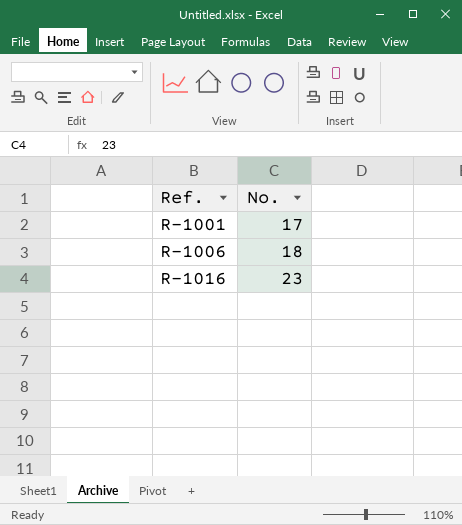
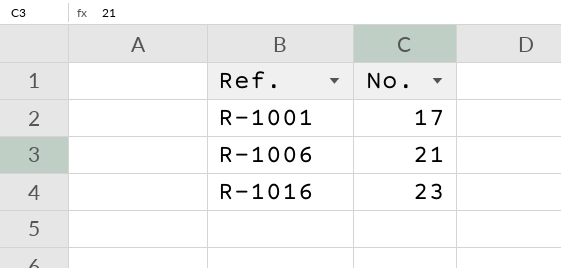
R-1006 | No.: 18 -> 21

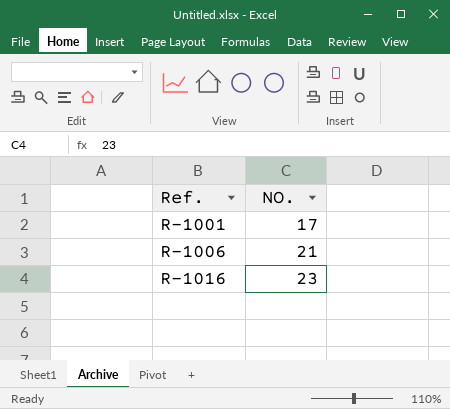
column name: No. -> NO.

